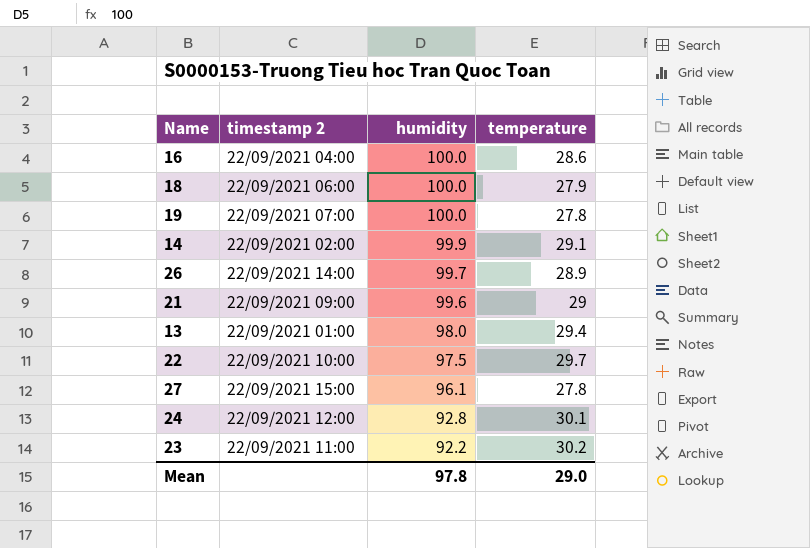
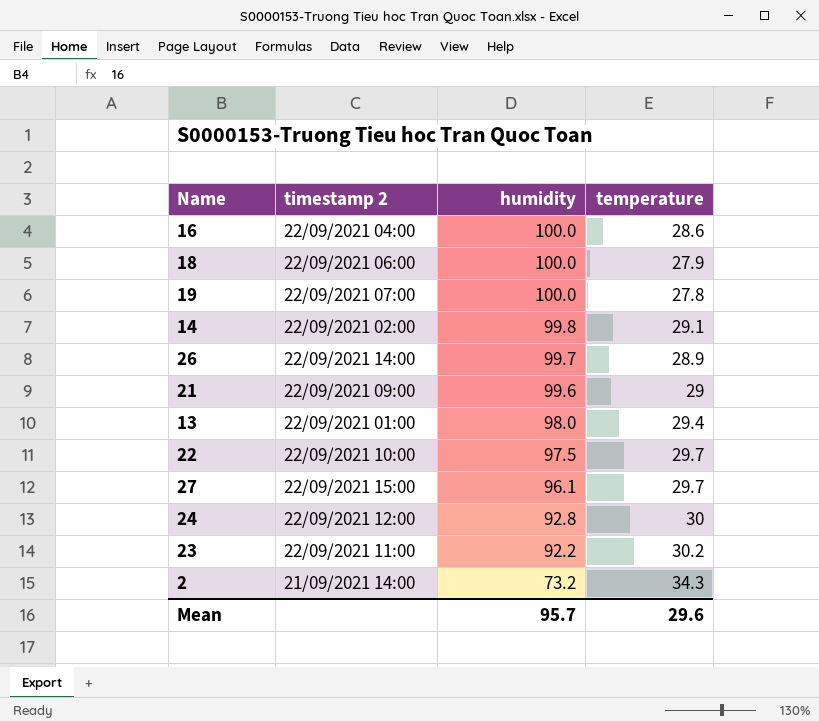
14 | humidity: 99.9 -> 99.8
27 | temperature: 27.8 -> 29.7
24 | temperature: 30.1 -> 30
row 2: none -> 21/09/2021 14:00 | 73.2 | 34.3
Mean | humidity: 97.8 -> 95.7
Mean | temperature: 29.0 -> 29.6

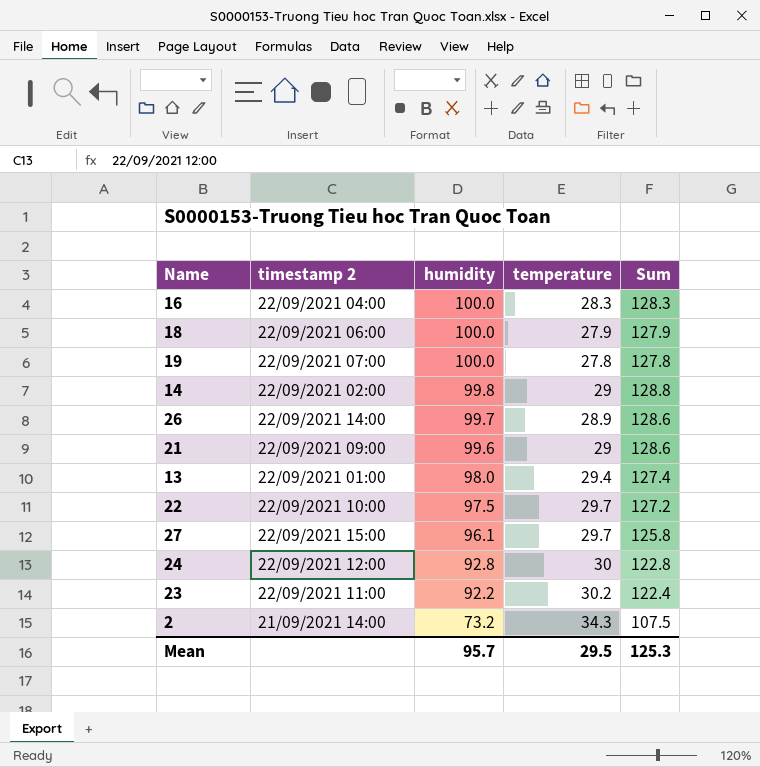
column Sum | formula: none -> [humidity] + [temperature]
16 | temperature: 28.6 -> 28.3
14 | temperature: 29.1 -> 29
Mean | temperature: 29.6 -> 29.5

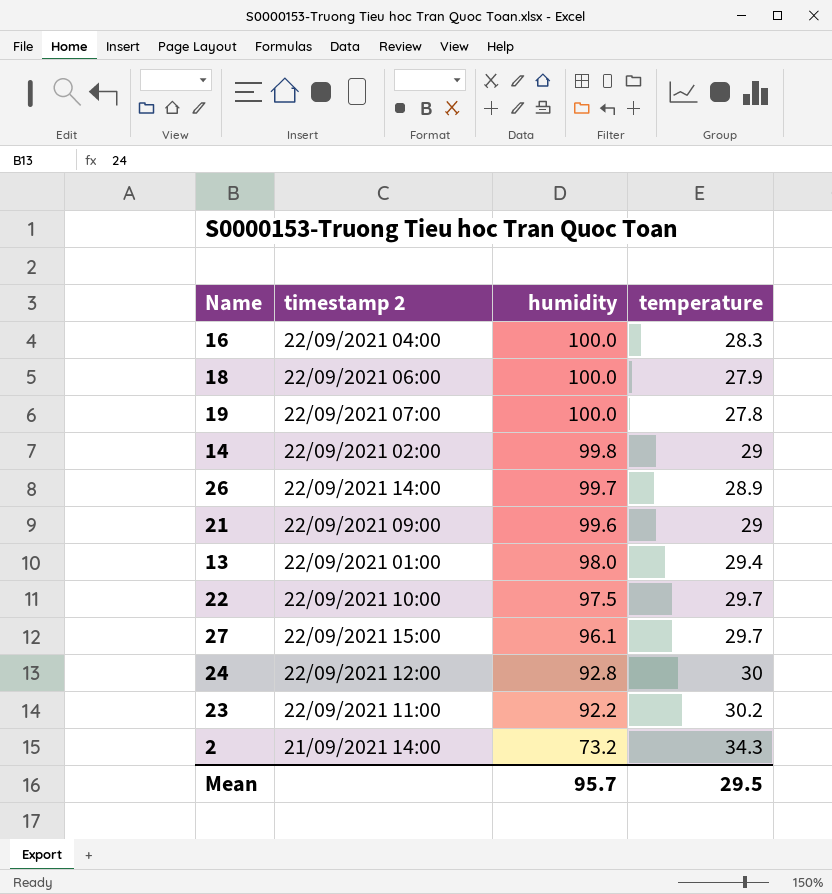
column Sum | formula: [humidity] + [temperature] -> none

